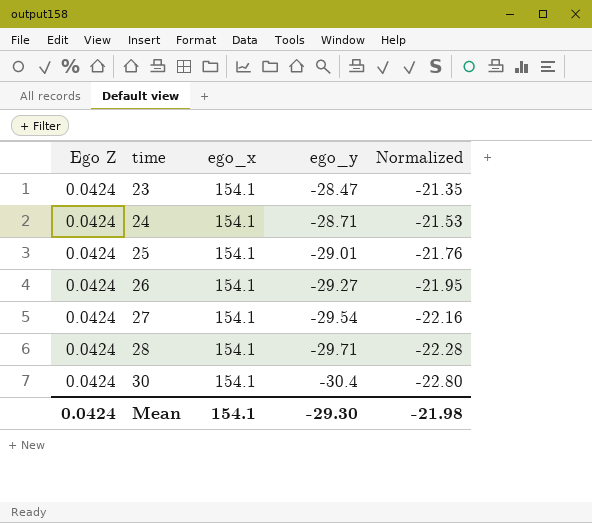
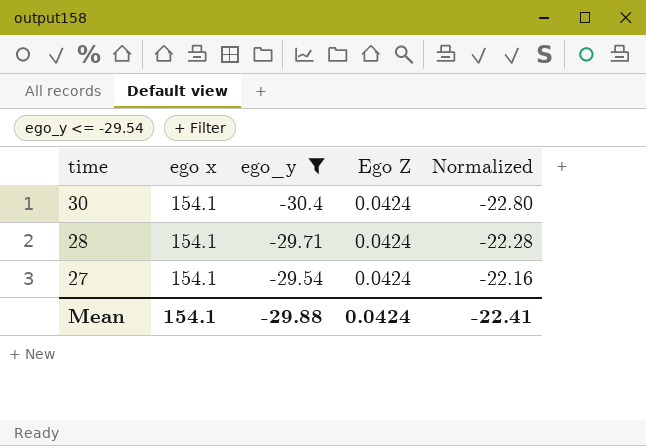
filter: none -> ego_y <= -29.54
row order: time ascending -> time descending
column name: ego_x -> ego x
column Ego Z | position: 1 -> 4
Mean | ego_y: -29.30 -> -29.88
Mean | Normalized: -21.98 -> -22.41

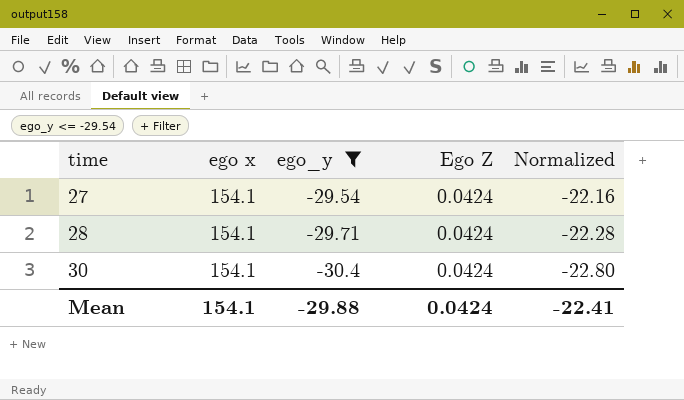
row order: time descending -> time ascending

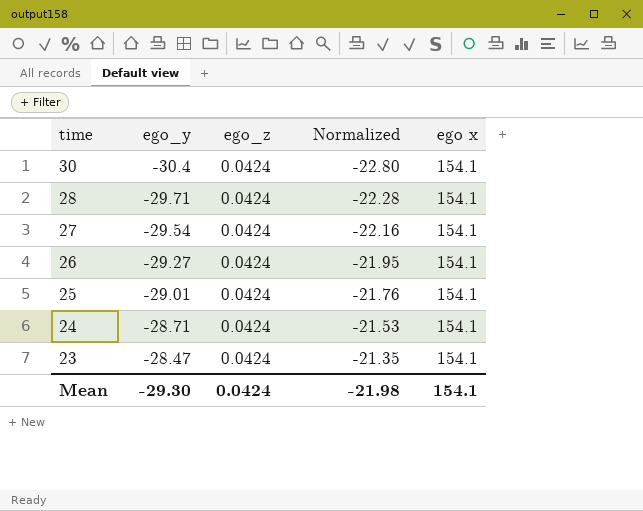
filter: ego_y <= -29.54 -> none
row order: time ascending -> time descending
column name: Ego Z -> ego_z
column ego x | position: 2 -> 5
Mean | ego_y: -29.88 -> -29.30
Mean | Normalized: -22.41 -> -21.98

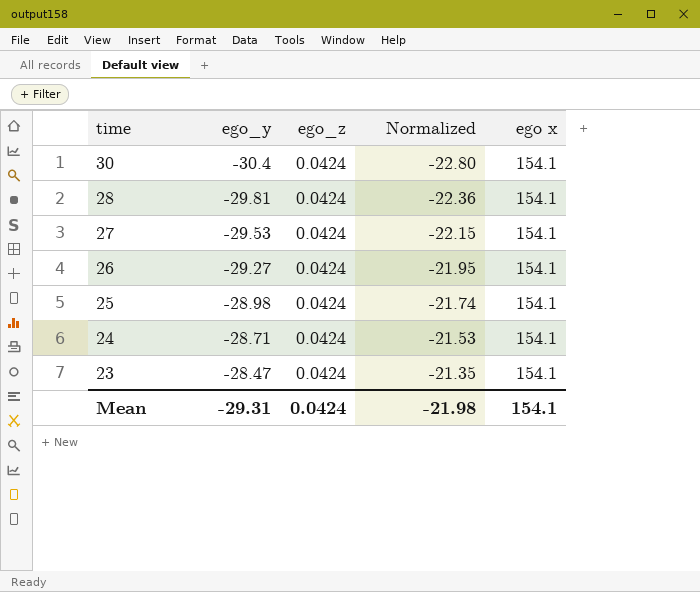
28 | ego_y: -29.71 -> -29.81
28 | Normalized: -22.28 -> -22.36
27 | ego_y: -29.54 -> -29.53
27 | Normalized: -22.16 -> -22.15
25 | ego_y: -29.01 -> -28.98
25 | Normalized: -21.76 -> -21.74
Mean | ego_y: -29.30 -> -29.31

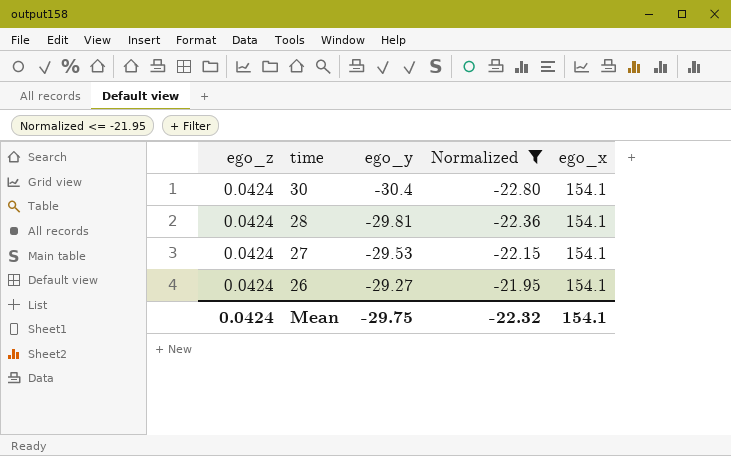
filter: none -> Normalized <= -21.95
column ego_z | position: 3 -> 1
column name: ego x -> ego_x
Mean | ego_y: -29.31 -> -29.75
Mean | Normalized: -21.98 -> -22.32

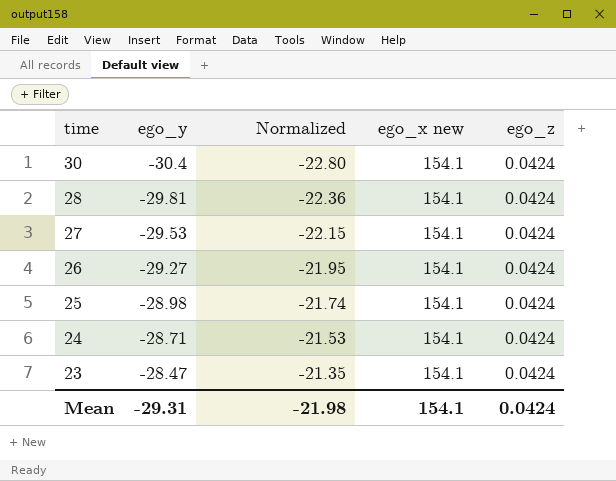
filter: Normalized <= -21.95 -> none
column name: ego_x -> ego_x new
column ego_z | position: 1 -> 5
Mean | ego_y: -29.75 -> -29.31
Mean | Normalized: -22.32 -> -21.98

